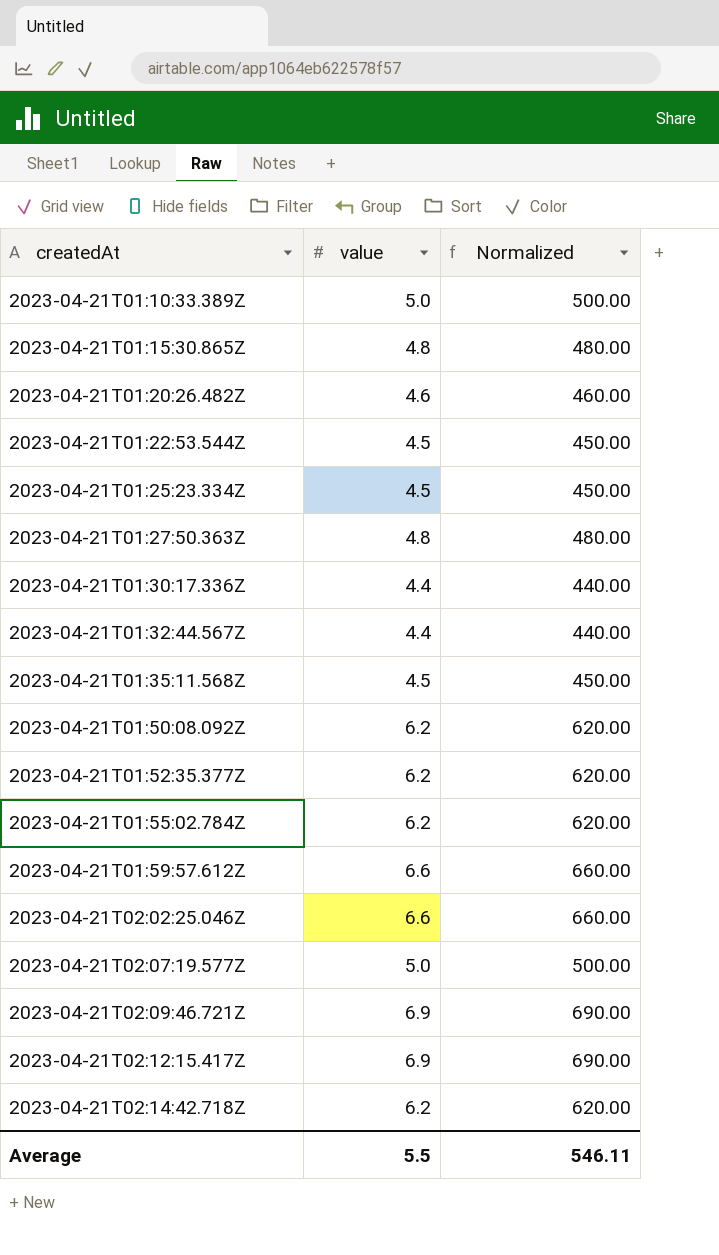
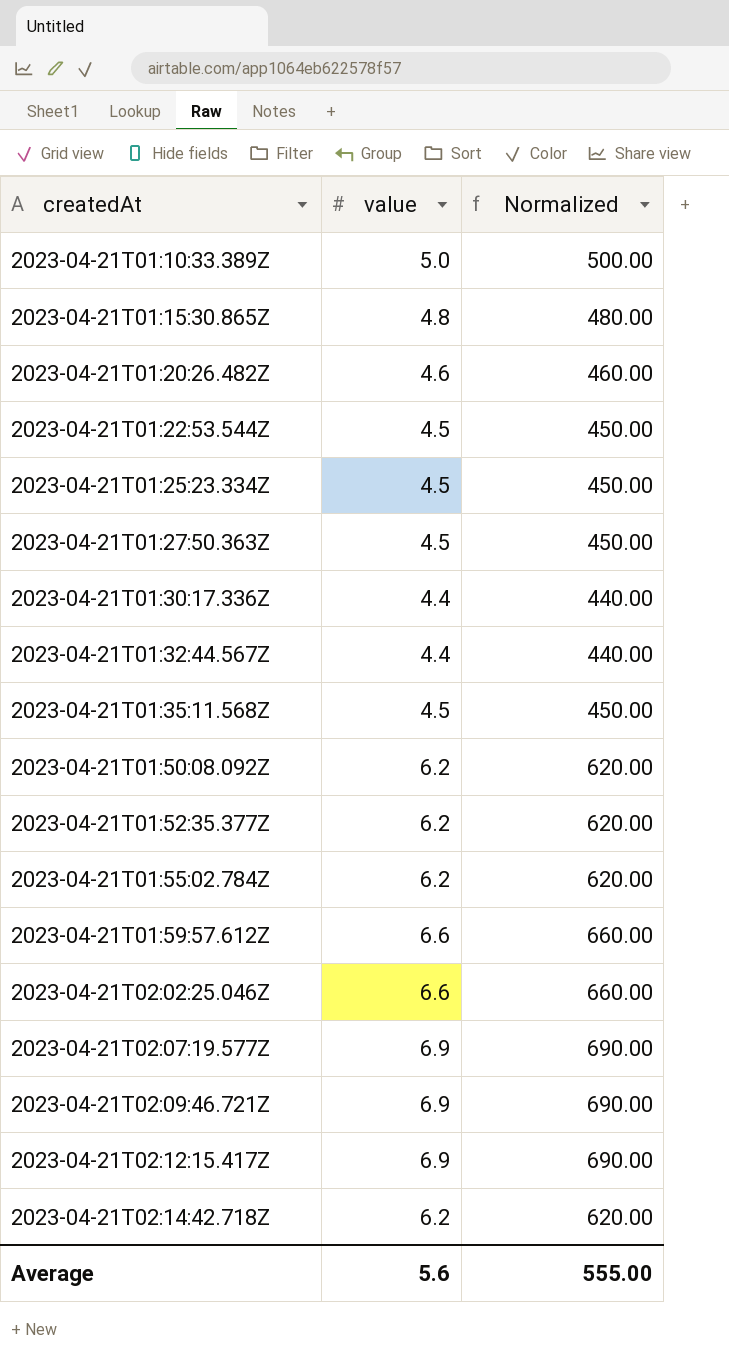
2023-04-21T01:27:50.363Z | value: 4.8 -> 4.5
2023-04-21T01:27:50.363Z | Normalized: 480.00 -> 450.00
2023-04-21T02:07:19.577Z | value: 5.0 -> 6.9
2023-04-21T02:07:19.577Z | Normalized: 500.00 -> 690.00
Average | value: 5.5 -> 5.6
Average | Normalized: 546.11 -> 555.00

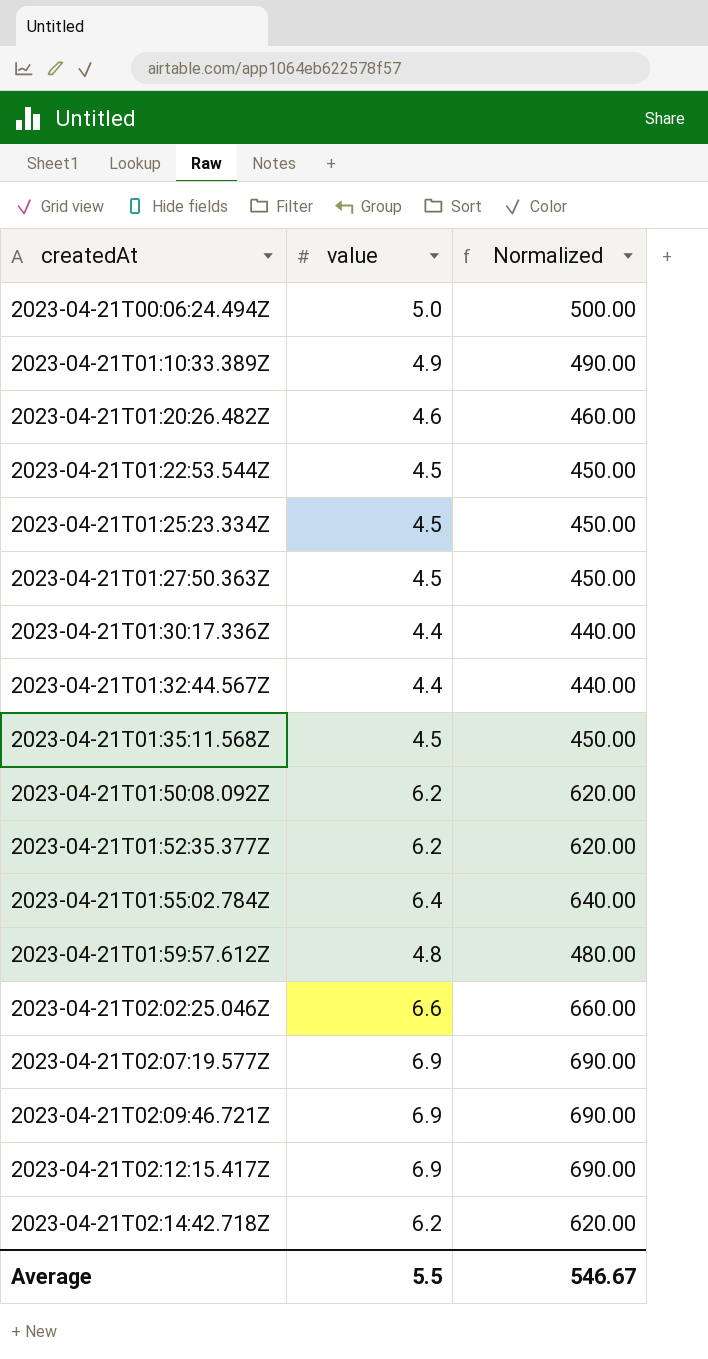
row 2023-04-21T01:15:30.865Z: 4.8 | 480.00 -> none
row 2023-04-21T00:06:24.494Z: none -> 5.0 | 500.00
2023-04-21T01:10:33.389Z | value: 5.0 -> 4.9
2023-04-21T01:10:33.389Z | Normalized: 500.00 -> 490.00
2023-04-21T01:55:02.784Z | value: 6.2 -> 6.4
2023-04-21T01:55:02.784Z | Normalized: 620.00 -> 640.00
2023-04-21T01:59:57.612Z | value: 6.6 -> 4.8
2023-04-21T01:59:57.612Z | Normalized: 660.00 -> 480.00
Average | value: 5.6 -> 5.5
Average | Normalized: 555.00 -> 546.67

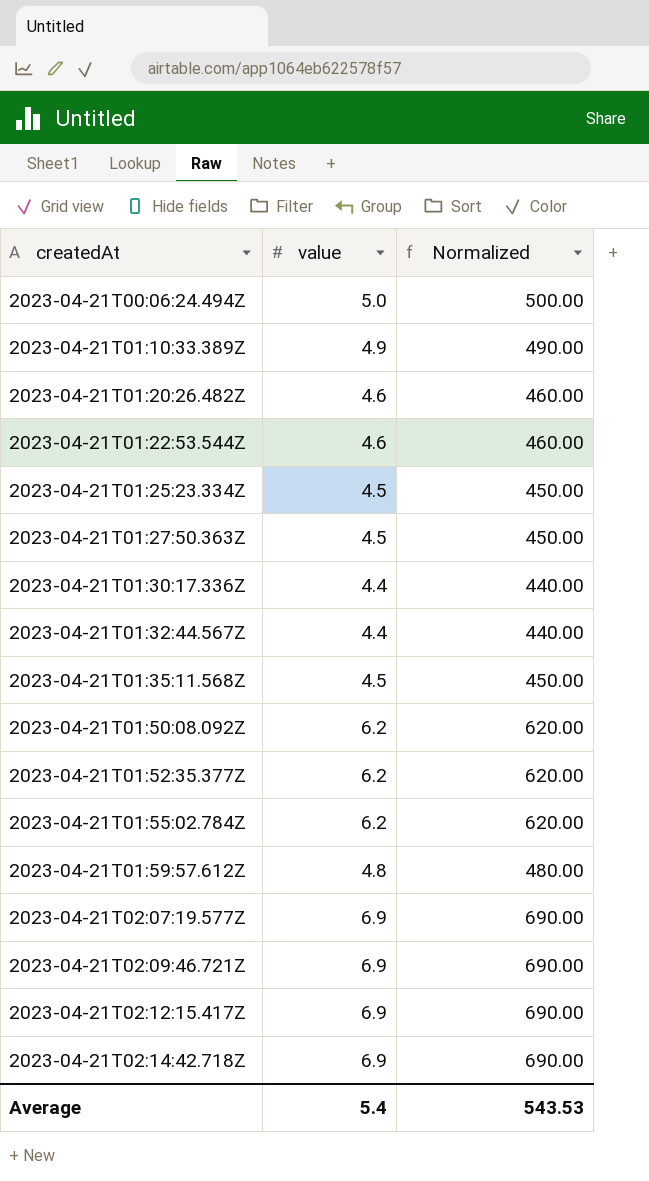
row 2023-04-21T02:02:25.046Z: 6.6 | 660.00 -> none
2023-04-21T01:22:53.544Z | value: 4.5 -> 4.6
2023-04-21T01:22:53.544Z | Normalized: 450.00 -> 460.00
2023-04-21T01:55:02.784Z | value: 6.4 -> 6.2
2023-04-21T01:55:02.784Z | Normalized: 640.00 -> 620.00
2023-04-21T02:14:42.718Z | value: 6.2 -> 6.9
2023-04-21T02:14:42.718Z | Normalized: 620.00 -> 690.00
Average | value: 5.5 -> 5.4
Average | Normalized: 546.67 -> 543.53

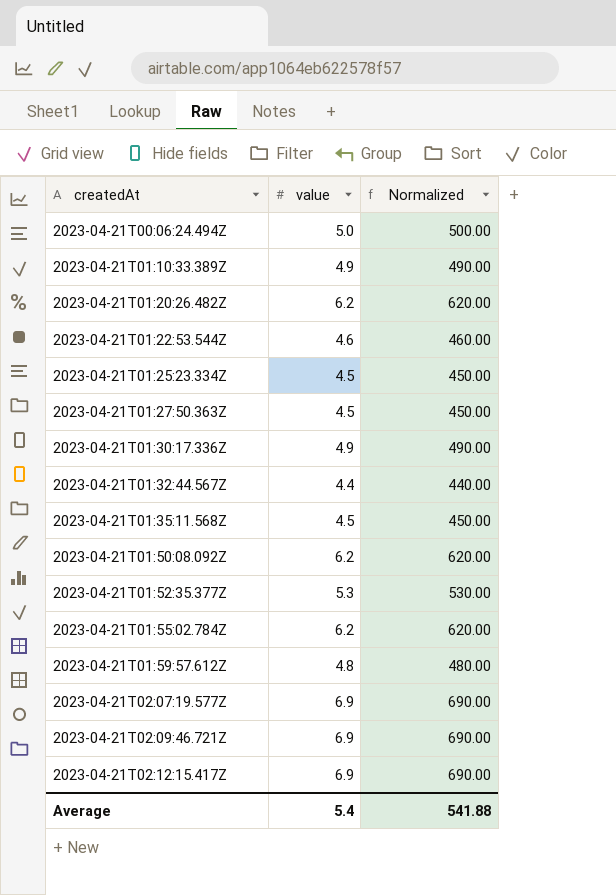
row 2023-04-21T02:14:42.718Z: 6.9 | 690.00 -> none
2023-04-21T01:20:26.482Z | value: 4.6 -> 6.2
2023-04-21T01:20:26.482Z | Normalized: 460.00 -> 620.00
2023-04-21T01:30:17.336Z | value: 4.4 -> 4.9
2023-04-21T01:30:17.336Z | Normalized: 440.00 -> 490.00
2023-04-21T01:52:35.377Z | value: 6.2 -> 5.3
2023-04-21T01:52:35.377Z | Normalized: 620.00 -> 530.00
Average | Normalized: 543.53 -> 541.88

